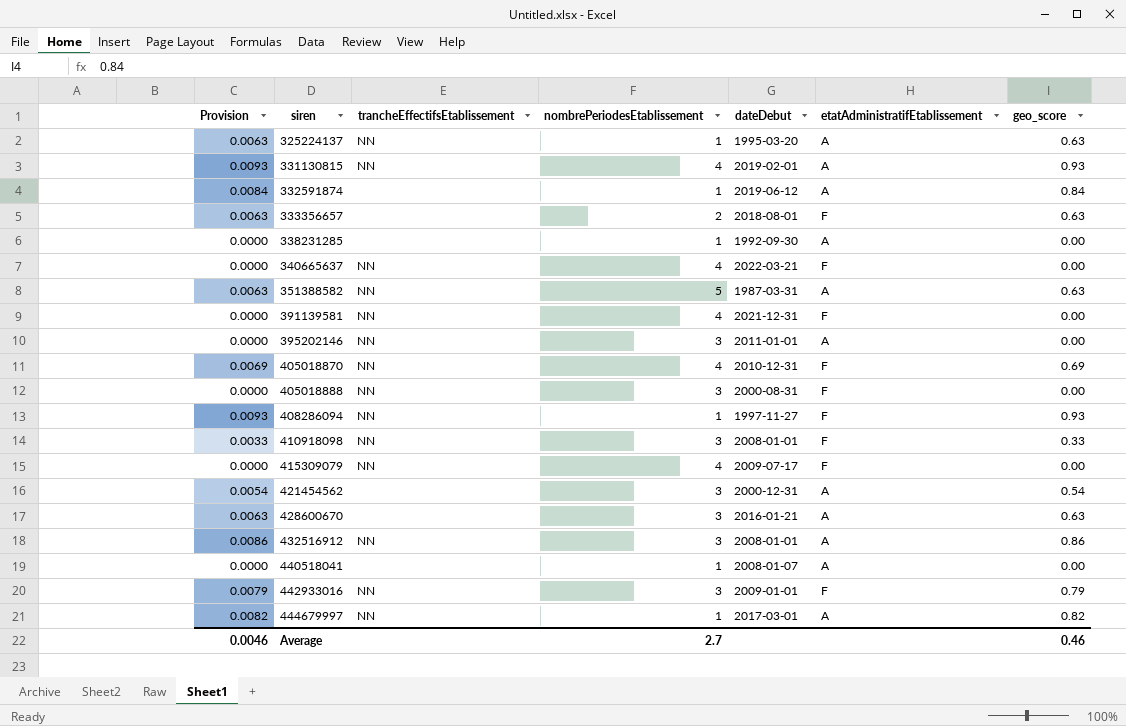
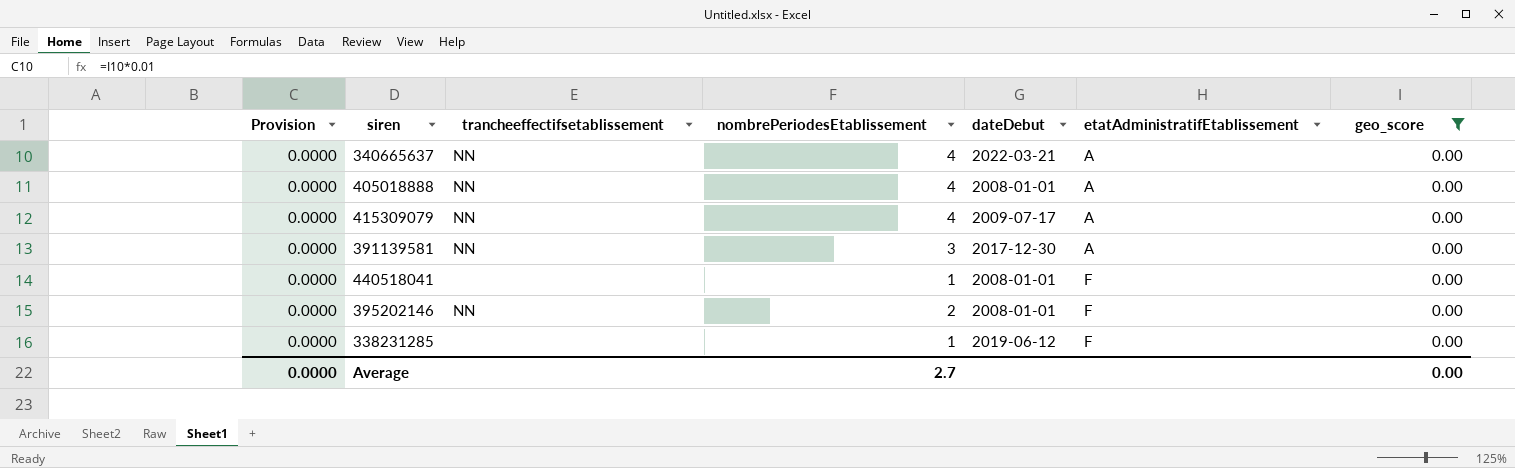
filter: none -> geo_score = 0.00
row order: siren ascending -> etatAdministratifEtablissement ascending
column name: trancheEffectifsEtablissement -> trancheeffectifsetablissement
340665637 | etatAdministratifEtablissement: F -> A
405018888 | nombrePeriodesEtablissement: 3 -> 4
405018888 | dateDebut: 2000-08-31 -> 2008-01-01
405018888 | etatAdministratifEtablissement: F -> A
415309079 | etatAdministratifEtablissement: F -> A
391139581 | nombrePeriodesEtablissement: 4 -> 3
391139581 | dateDebut: 2021-12-31 -> 2017-12-30
391139581 | etatAdministratifEtablissement: F -> A
440518041 | dateDebut: 2008-01-07 -> 2008-01-01
440518041 | etatAdministratifEtablissement: A -> F
395202146 | nombrePeriodesEtablissement: 3 -> 2
395202146 | dateDebut: 2011-01-01 -> 2008-01-01
395202146 | etatAdministratifEtablissement: A -> F
338231285 | dateDebut: 1992-09-30 -> 2019-06-12
338231285 | etatAdministratifEtablissement: A -> F
Average | Provision: 0.0046 -> 0.0000
Average | geo_score: 0.46 -> 0.00

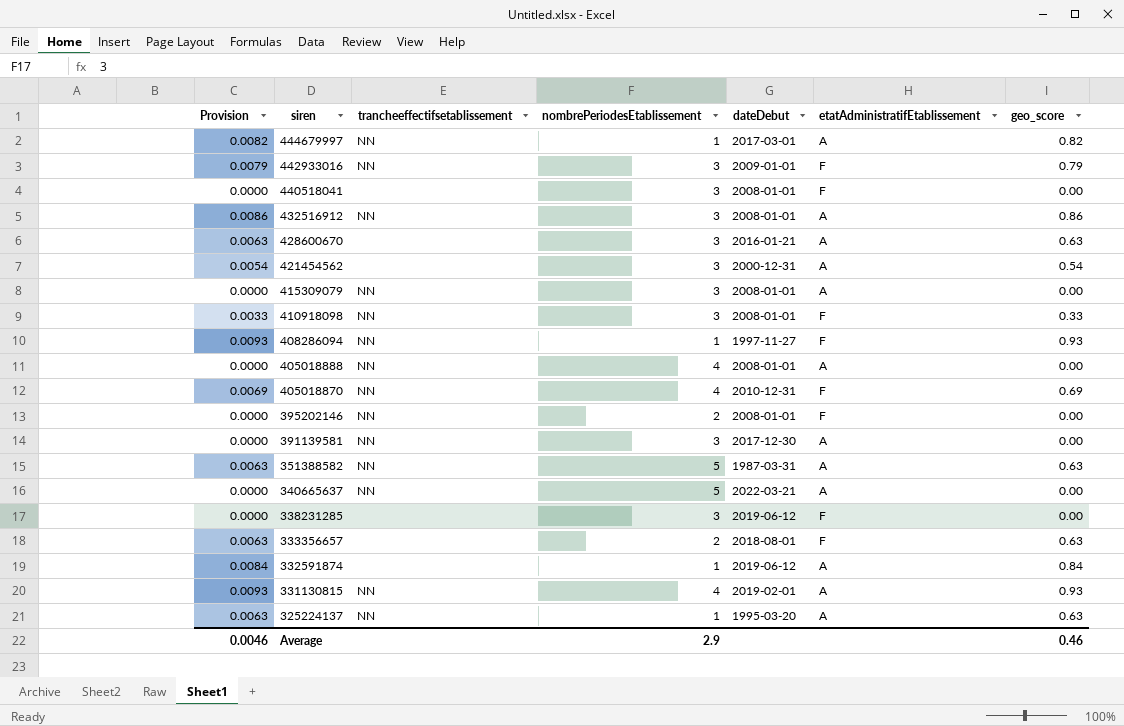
filter: geo_score = 0.00 -> none
row order: etatAdministratifEtablissement ascending -> siren descending
440518041 | nombrePeriodesEtablissement: 1 -> 3
415309079 | nombrePeriodesEtablissement: 4 -> 3
415309079 | dateDebut: 2009-07-17 -> 2008-01-01
340665637 | nombrePeriodesEtablissement: 4 -> 5
338231285 | nombrePeriodesEtablissement: 1 -> 3
Average | Provision: 0.0000 -> 0.0046
Average | nombrePeriodesEtablissement: 2.7 -> 2.9
Average | geo_score: 0.00 -> 0.46

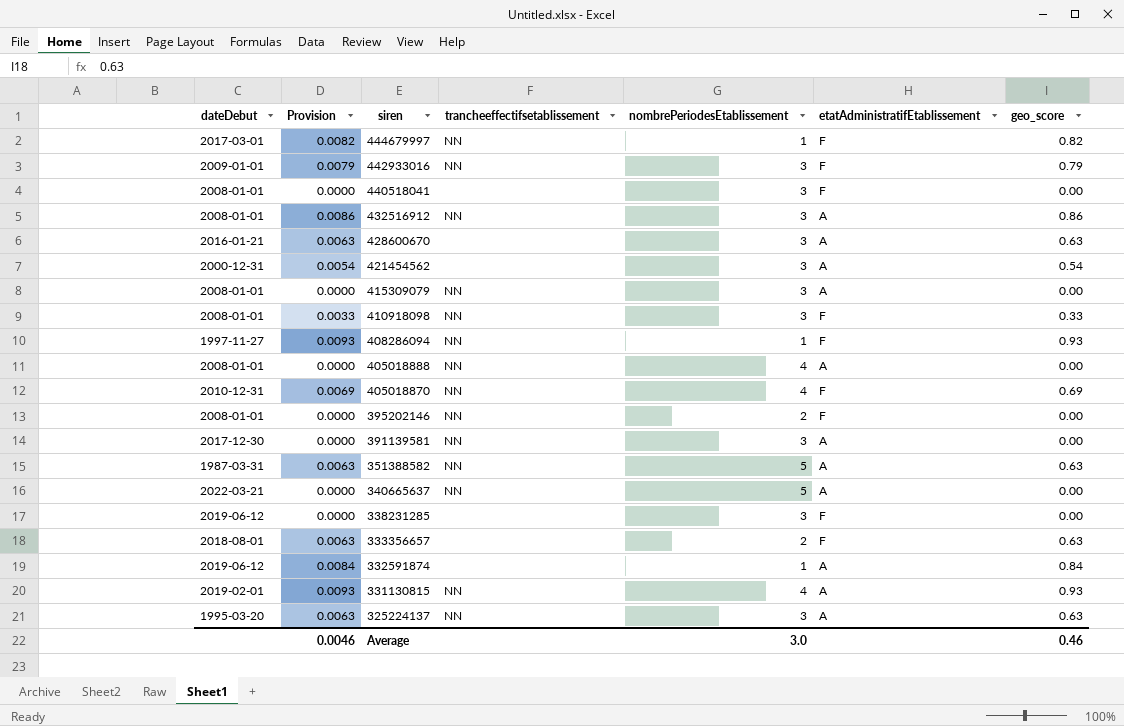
column dateDebut | position: 5 -> 1
444679997 | etatAdministratifEtablissement: A -> F
325224137 | nombrePeriodesEtablissement: 1 -> 3
Average | nombrePeriodesEtablissement: 2.9 -> 3.0

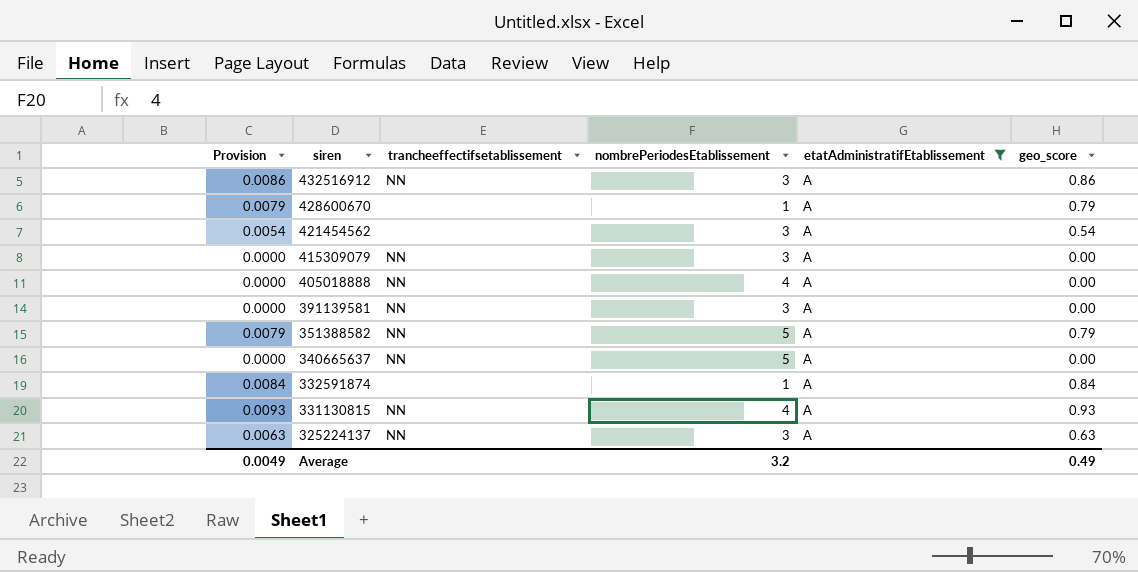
filter: none -> etatAdministratifEtablissement = A
column dateDebut | position: 1 -> none
428600670 | Provision: 0.0063 -> 0.0079
428600670 | nombrePeriodesEtablissement: 3 -> 1
428600670 | geo_score: 0.63 -> 0.79
351388582 | Provision: 0.0063 -> 0.0079
351388582 | geo_score: 0.63 -> 0.79
Average | Provision: 0.0046 -> 0.0049
Average | nombrePeriodesEtablissement: 3.0 -> 3.2
Average | geo_score: 0.46 -> 0.49

